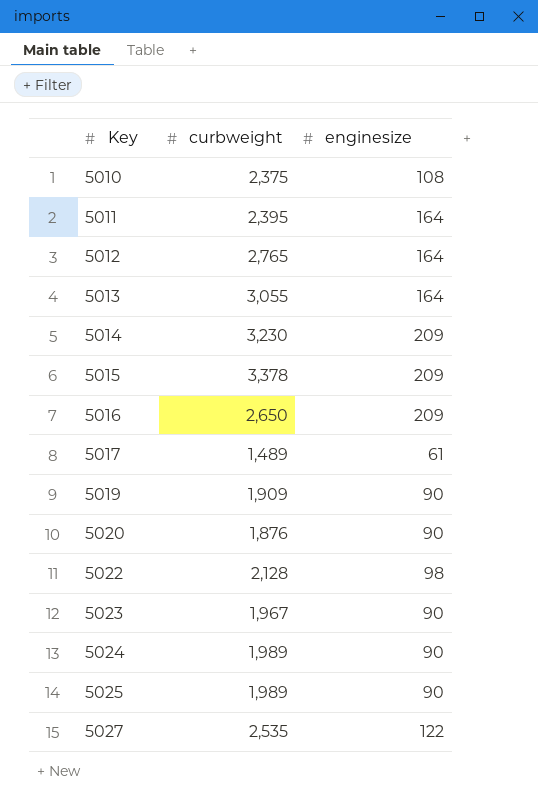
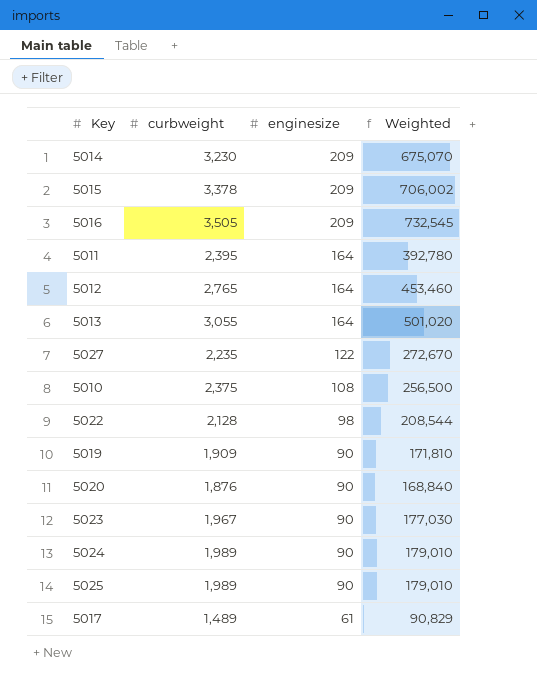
row order: Key ascending -> enginesize descending
column Weighted | formula: none -> [curbweight] * [enginesize]
5016 | curbweight: 2,650 -> 3,505
5027 | curbweight: 2,535 -> 2,235

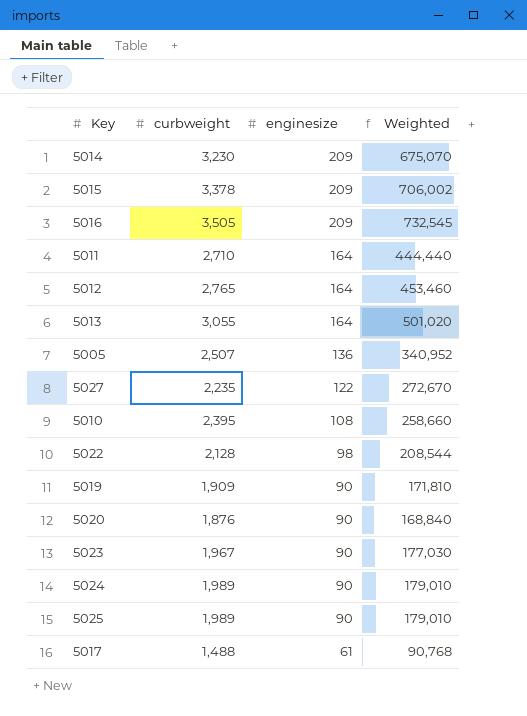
5011 | curbweight: 2,395 -> 2,710
5011 | Weighted: 392,780 -> 444,440
row 5005: none -> 2,507 | 136 | 340,952
5010 | curbweight: 2,375 -> 2,395
5010 | Weighted: 256,500 -> 258,660
5017 | curbweight: 1,489 -> 1,488
5017 | Weighted: 90,829 -> 90,768

